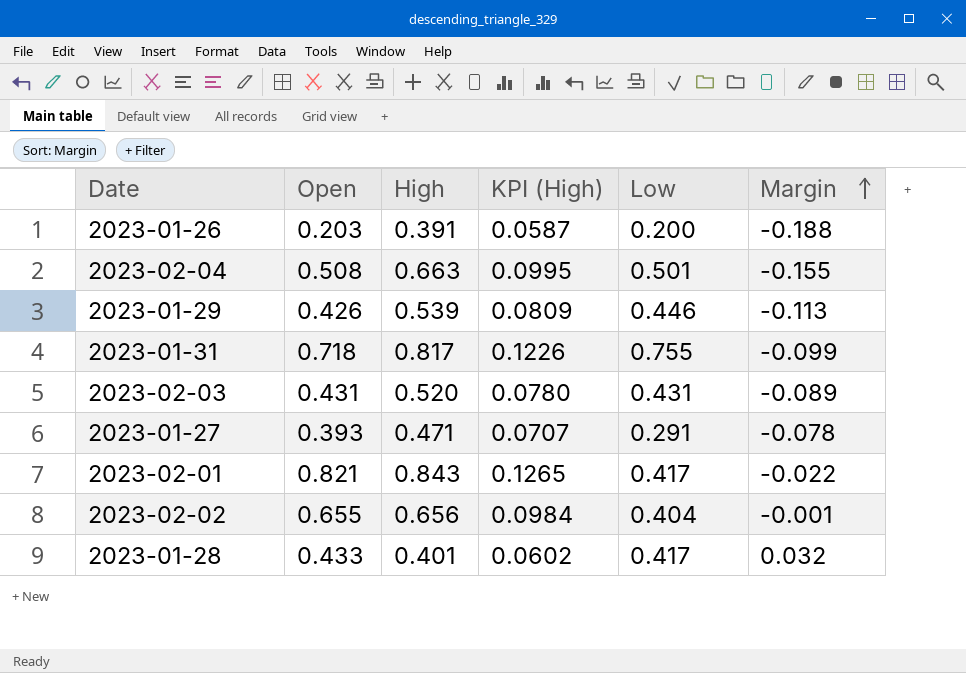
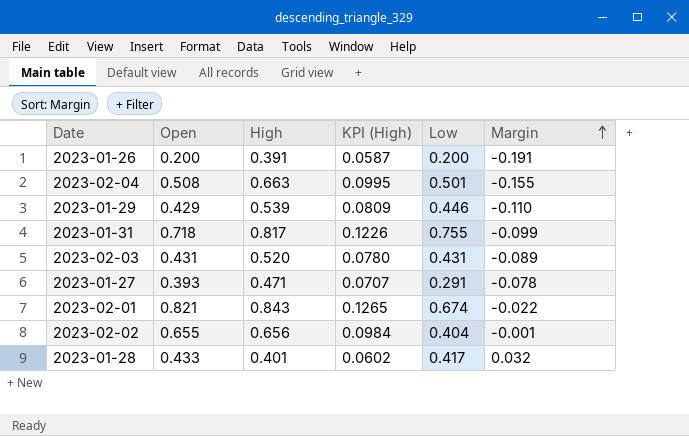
2023-01-26 | Open: 0.203 -> 0.200
2023-01-26 | Margin: -0.188 -> -0.191
2023-01-29 | Open: 0.426 -> 0.429
2023-01-29 | Margin: -0.113 -> -0.110
2023-02-01 | Low: 0.417 -> 0.674

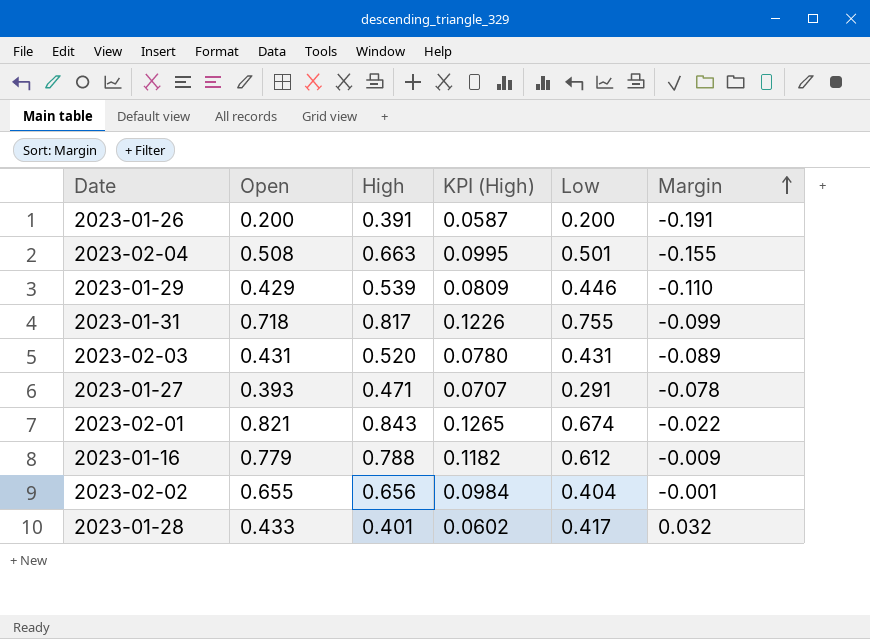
row 2023-01-16: none -> 0.779 | 0.788 | 0.1182 | 0.612 | -0.009

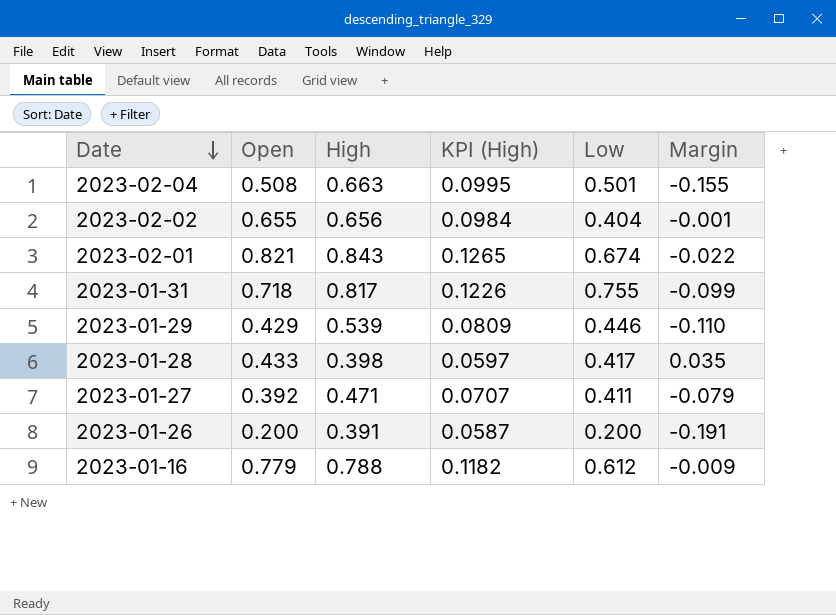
row order: Margin ascending -> Date descending
row 2023-02-03: 0.431 | 0.520 | 0.0780 | 0.431 | -0.089 -> none
2023-01-28 | High: 0.401 -> 0.398
2023-01-28 | KPI (High): 0.0602 -> 0.0597
2023-01-28 | Margin: 0.032 -> 0.035
2023-01-27 | Open: 0.393 -> 0.392
2023-01-27 | Low: 0.291 -> 0.411
2023-01-27 | Margin: -0.078 -> -0.079

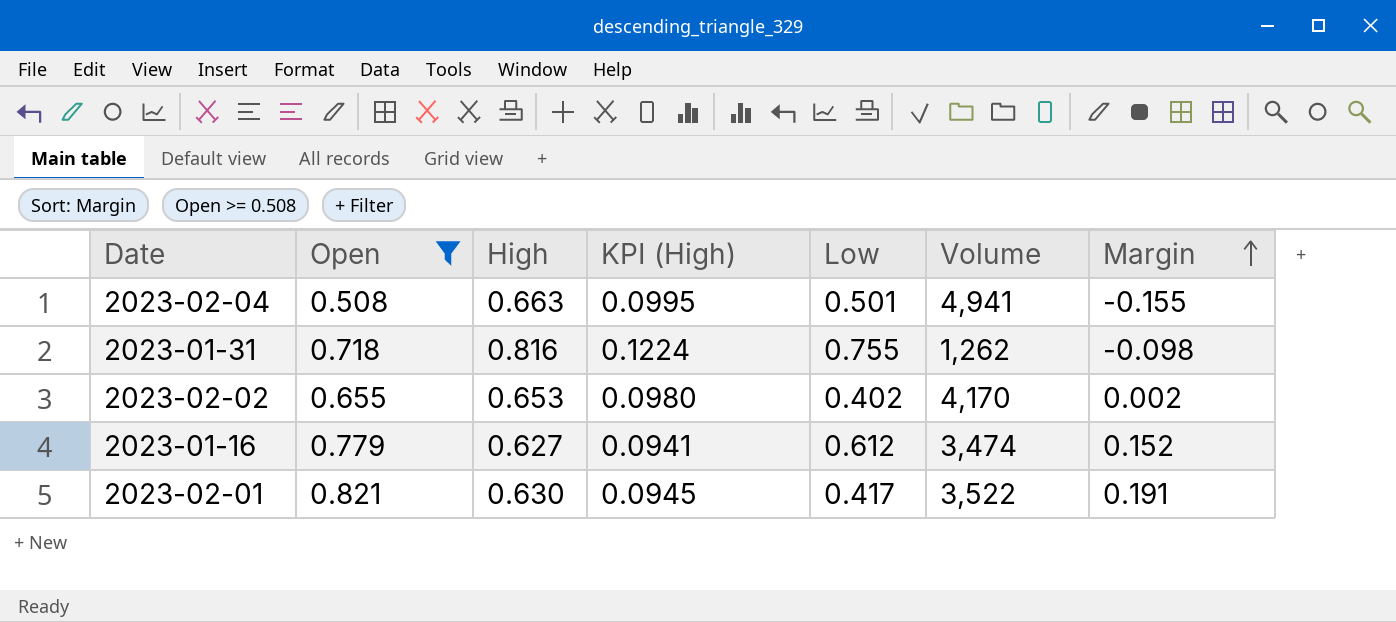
filter: none -> Open >= 0.508
row order: Date descending -> Margin ascending
column Volume | position: none -> 6
2023-01-31 | High: 0.817 -> 0.816
2023-01-31 | KPI (High): 0.1226 -> 0.1224
2023-01-31 | Margin: -0.099 -> -0.098
2023-02-02 | High: 0.656 -> 0.653
2023-02-02 | KPI (High): 0.0984 -> 0.0980
2023-02-02 | Low: 0.404 -> 0.402
2023-02-02 | Margin: -0.001 -> 0.002
2023-01-16 | High: 0.788 -> 0.627
2023-01-16 | KPI (High): 0.1182 -> 0.0941
2023-01-16 | Margin: -0.009 -> 0.152
2023-02-01 | High: 0.843 -> 0.630
2023-02-01 | KPI (High): 0.1265 -> 0.0945
2023-02-01 | Low: 0.674 -> 0.417
2023-02-01 | Margin: -0.022 -> 0.191

